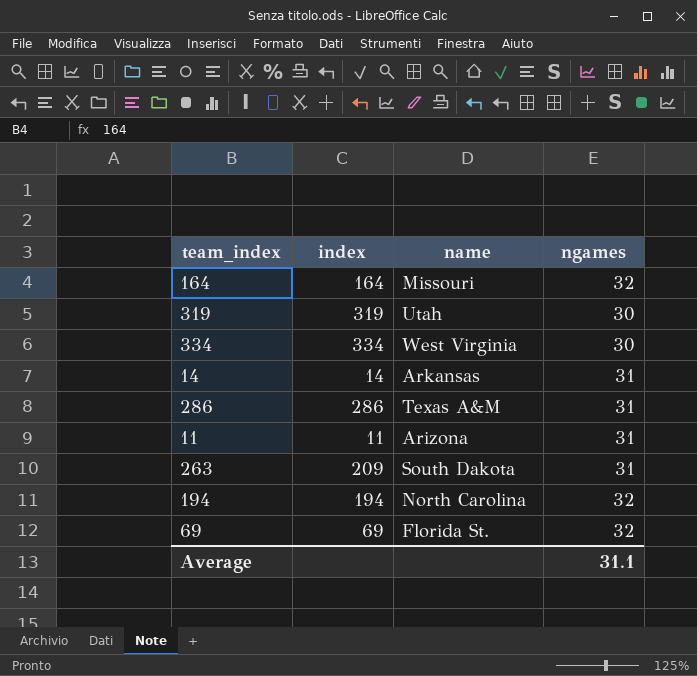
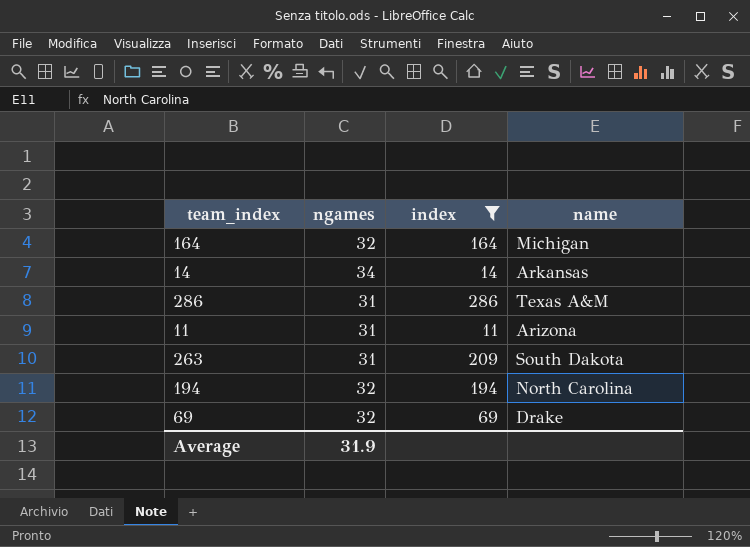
filter: none -> index <= 286
column ngames | position: 4 -> 2
164 | name: Missouri -> Michigan
14 | ngames: 31 -> 34
69 | name: Florida St. -> Drake
Average | ngames: 31.1 -> 31.9

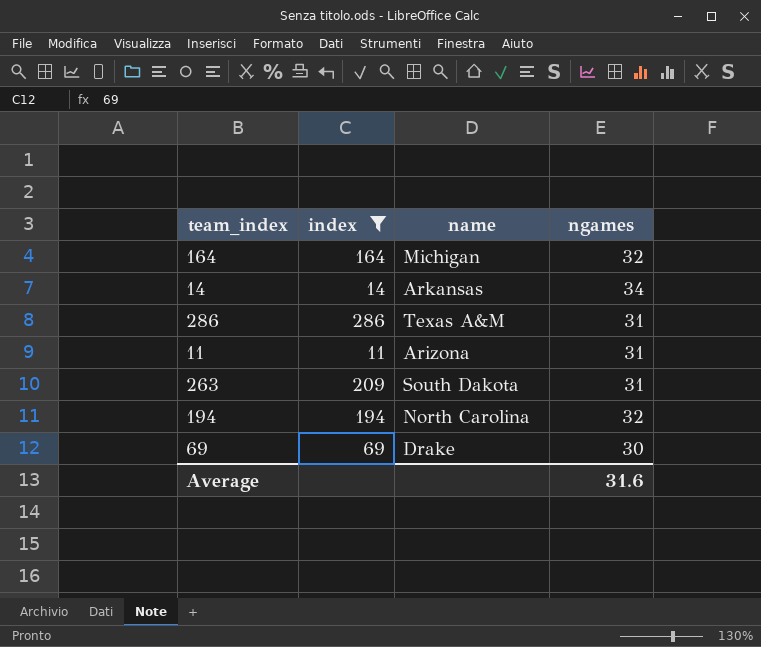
column ngames | position: 2 -> 4
69 | ngames: 32 -> 30
Average | ngames: 31.9 -> 31.6

